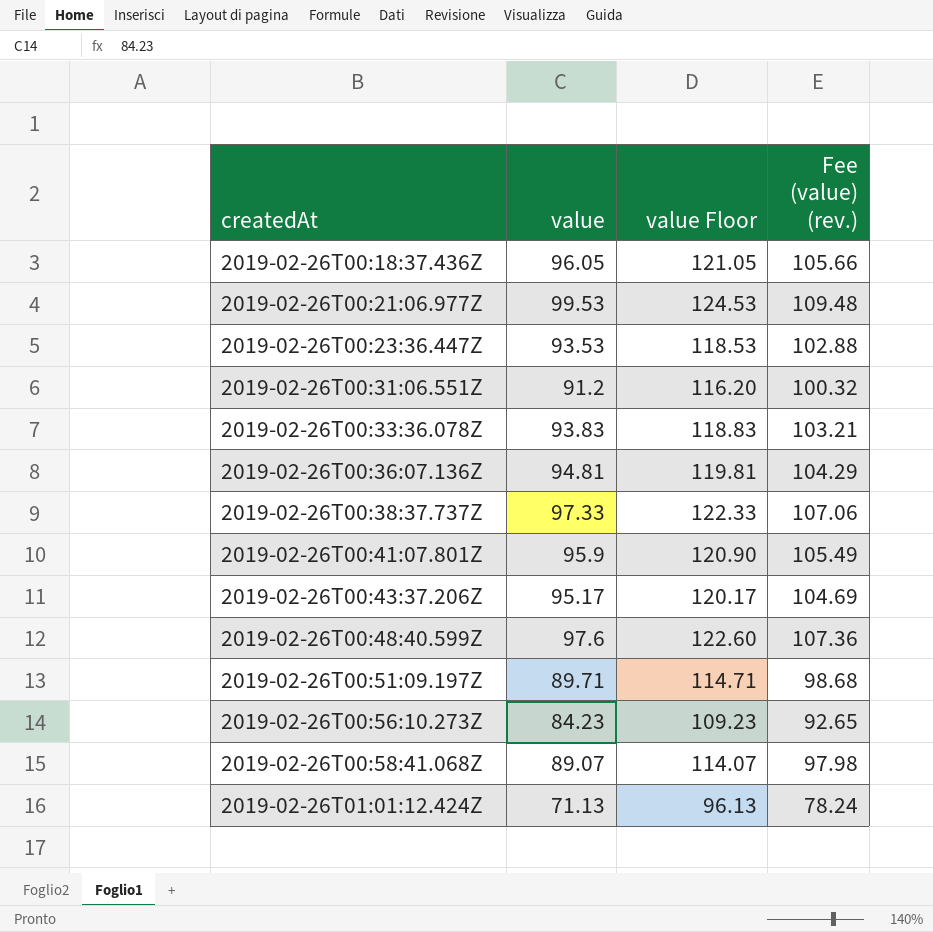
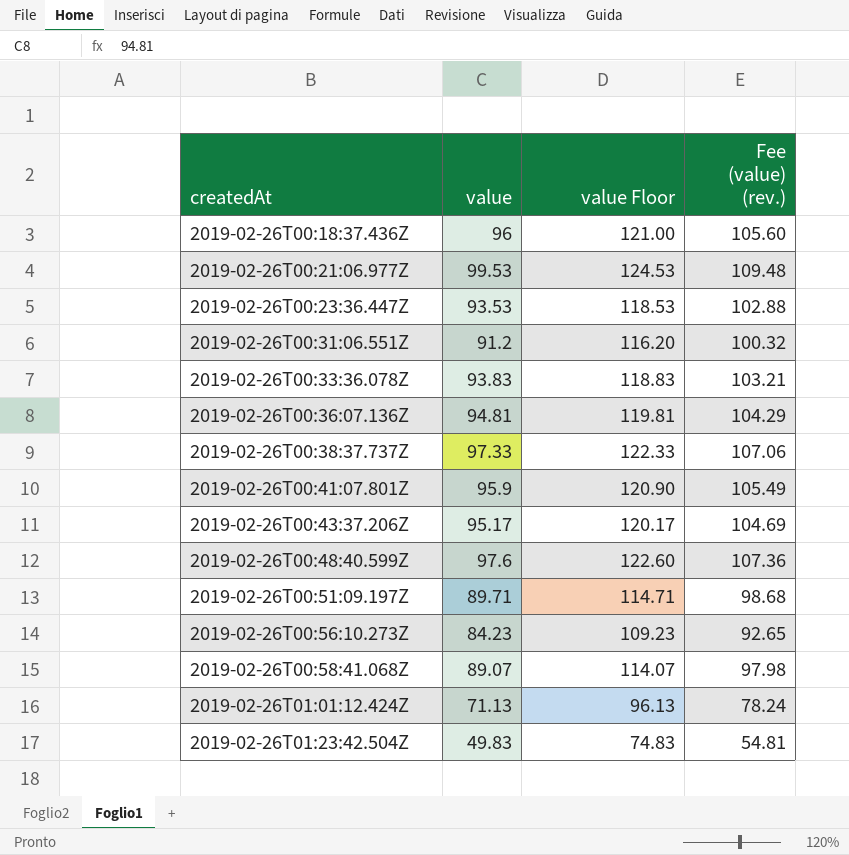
2019-02-26T00:18:37.436Z | value: 96.05 -> 96
2019-02-26T00:18:37.436Z | value Floor: 121.05 -> 121.00
2019-02-26T00:18:37.436Z | Fee (value) (rev.): 105.66 -> 105.60
row 2019-02-26T01:23:42.504Z: none -> 49.83 | 74.83 | 54.81

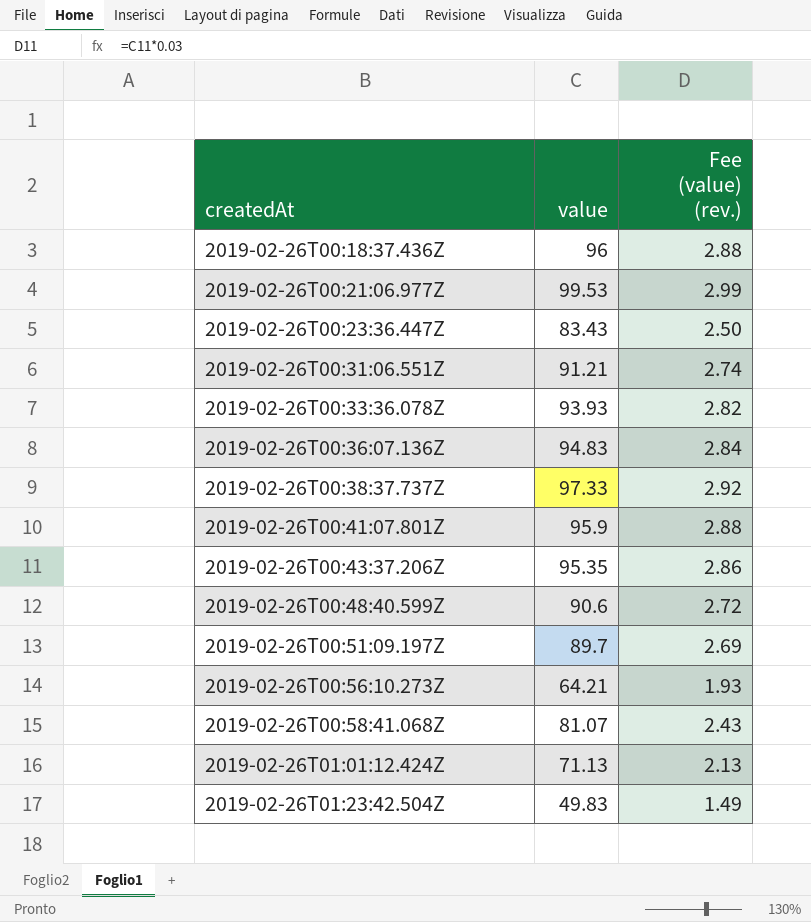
column value Floor | formula: [value] + 25 -> none
column Fee (value) (rev.) | formula: [value] * 1.1 -> [value] * 0.03
2019-02-26T00:23:36.447Z | value: 93.53 -> 83.43
2019-02-26T00:31:06.551Z | value: 91.2 -> 91.21
2019-02-26T00:33:36.078Z | value: 93.83 -> 93.93
2019-02-26T00:36:07.136Z | value: 94.81 -> 94.83
2019-02-26T00:43:37.206Z | value: 95.17 -> 95.35
2019-02-26T00:48:40.599Z | value: 97.6 -> 90.6
2019-02-26T00:51:09.197Z | value: 89.71 -> 89.7
2019-02-26T00:56:10.273Z | value: 84.23 -> 64.21
2019-02-26T00:58:41.068Z | value: 89.07 -> 81.07

